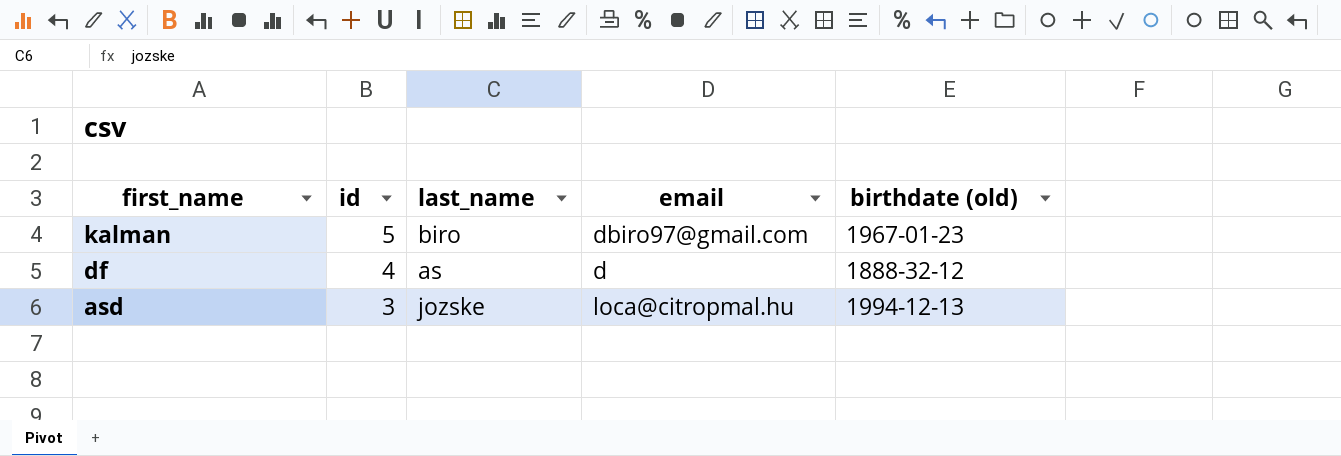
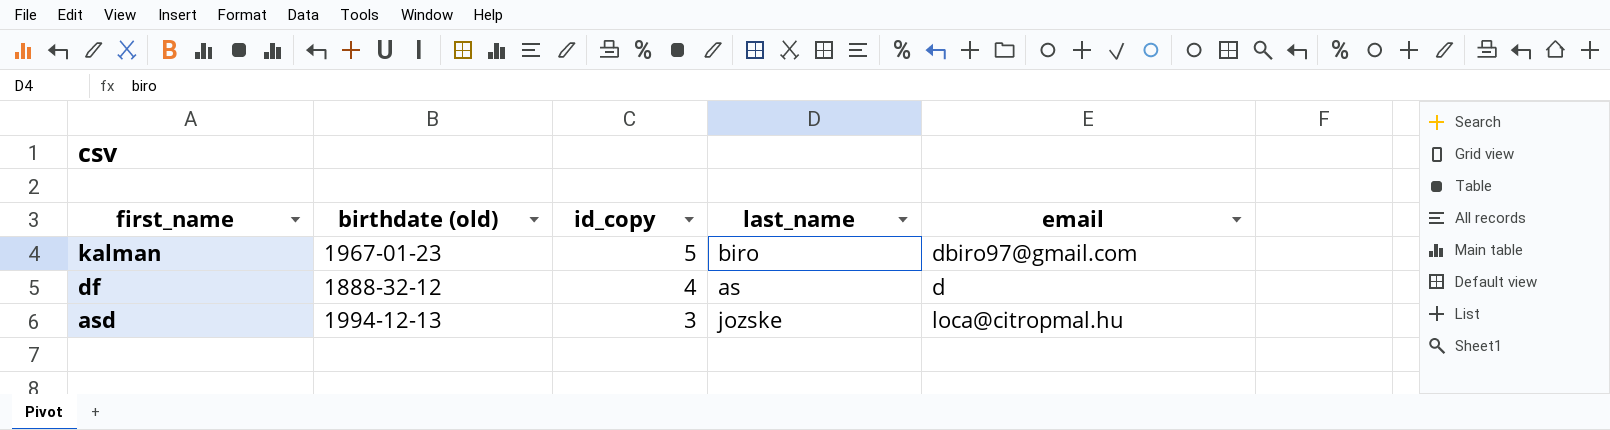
column birthdate (old) | position: 5 -> 2
column name: id -> id_copy

